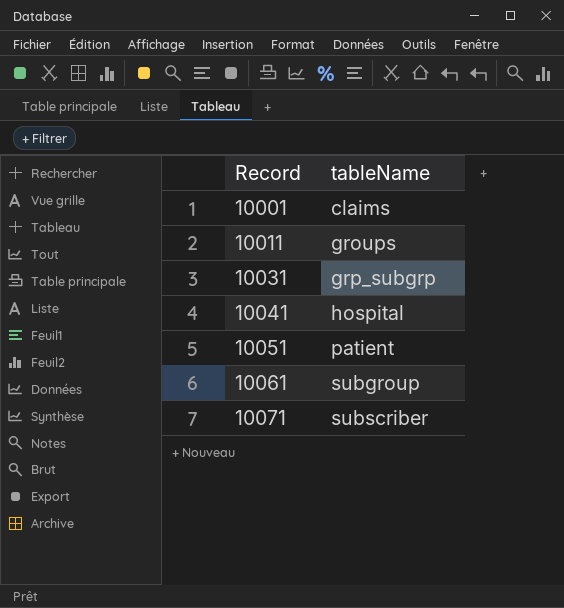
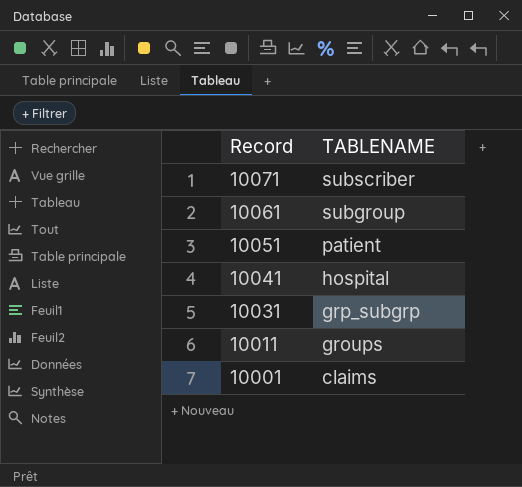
row order: Record ascending -> Record descending
column name: tableName -> TABLENAME

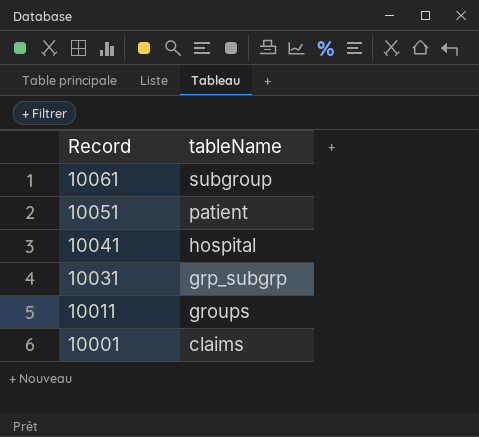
column name: TABLENAME -> tableName
row 10071: subscriber -> none

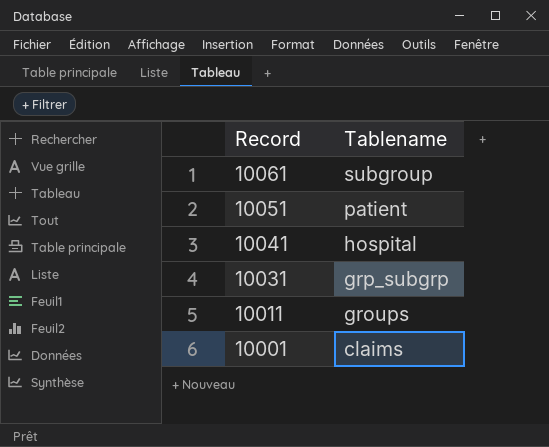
column name: tableName -> Tablename

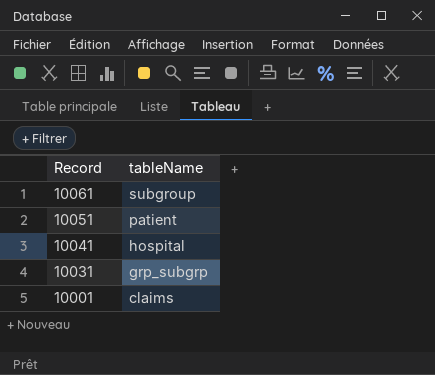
column name: Tablename -> tableName
row 10011: groups -> none

